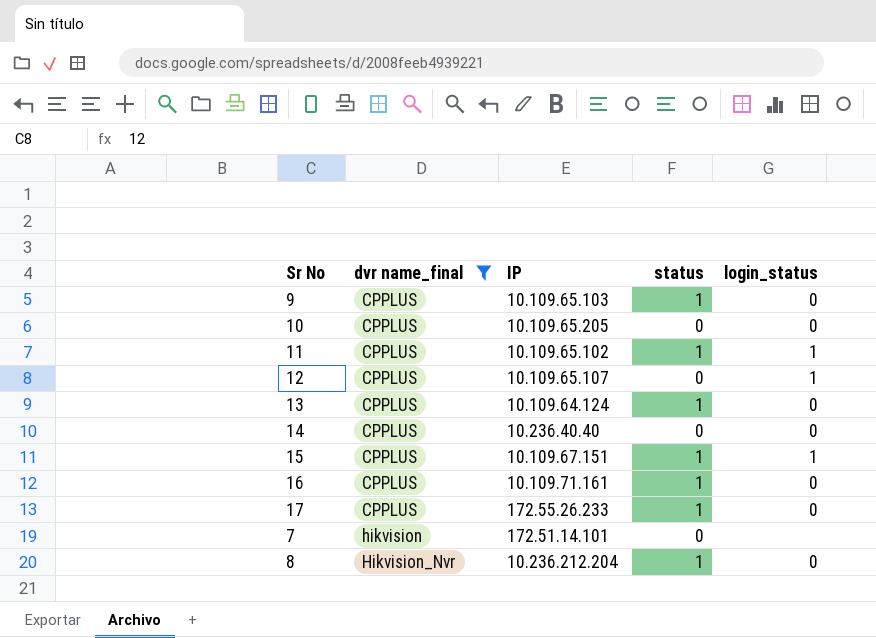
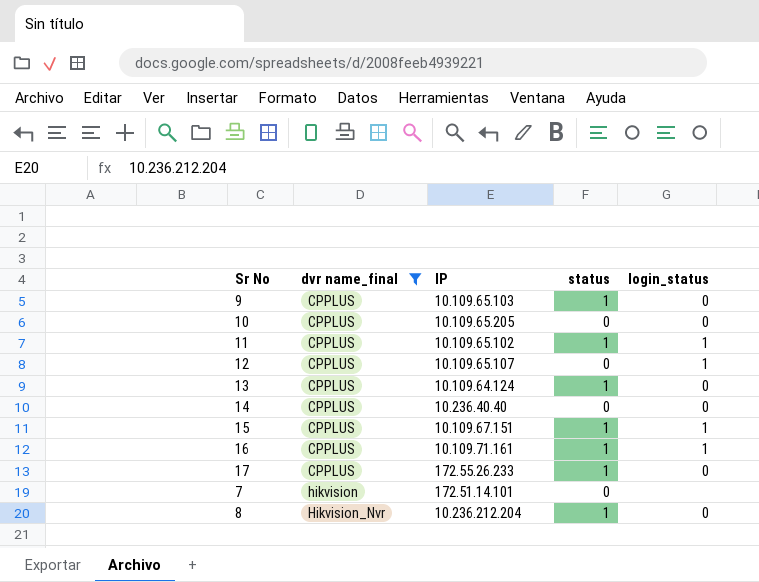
16 | login_status: 0 -> 1

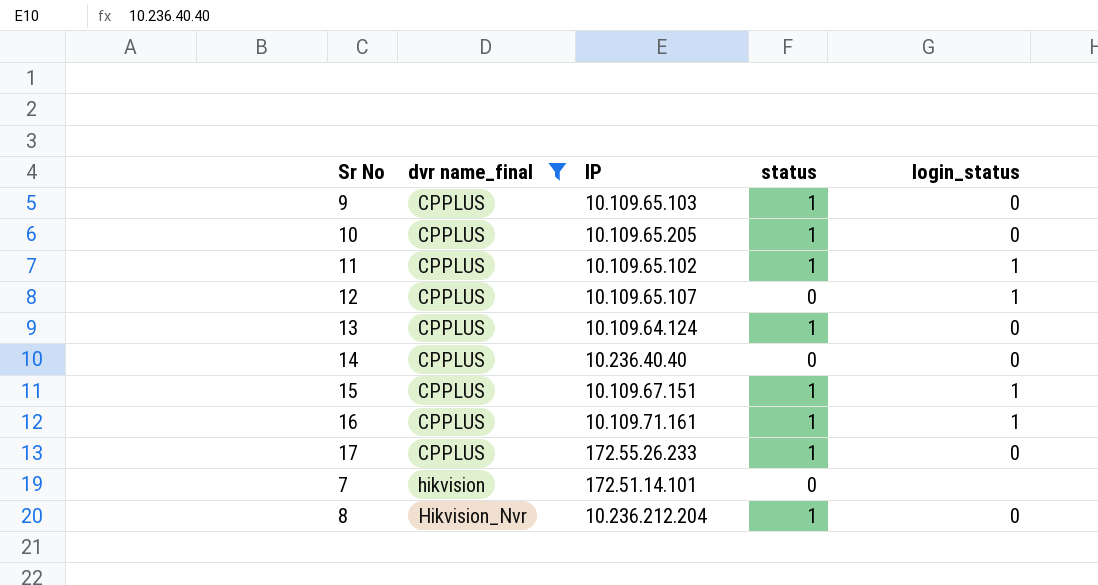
10 | status: 0 -> 1

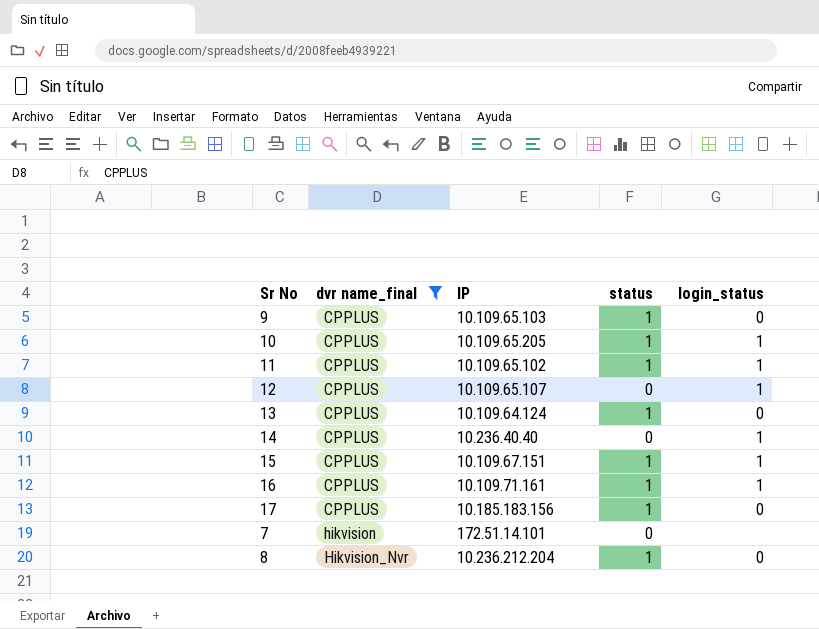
10 | login_status: 0 -> 1
14 | login_status: 0 -> 1
17 | IP: 172.55.26.233 -> 10.185.183.156

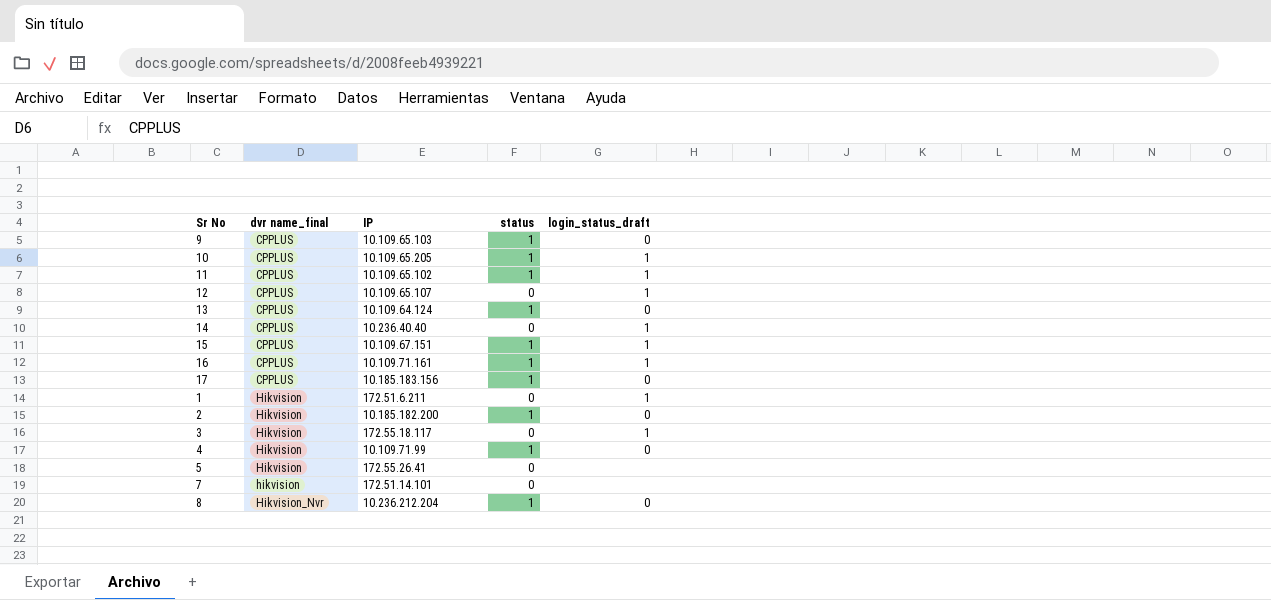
filter: dvr name_final != Hikvision -> none
column name: login_status -> login_status_draft

